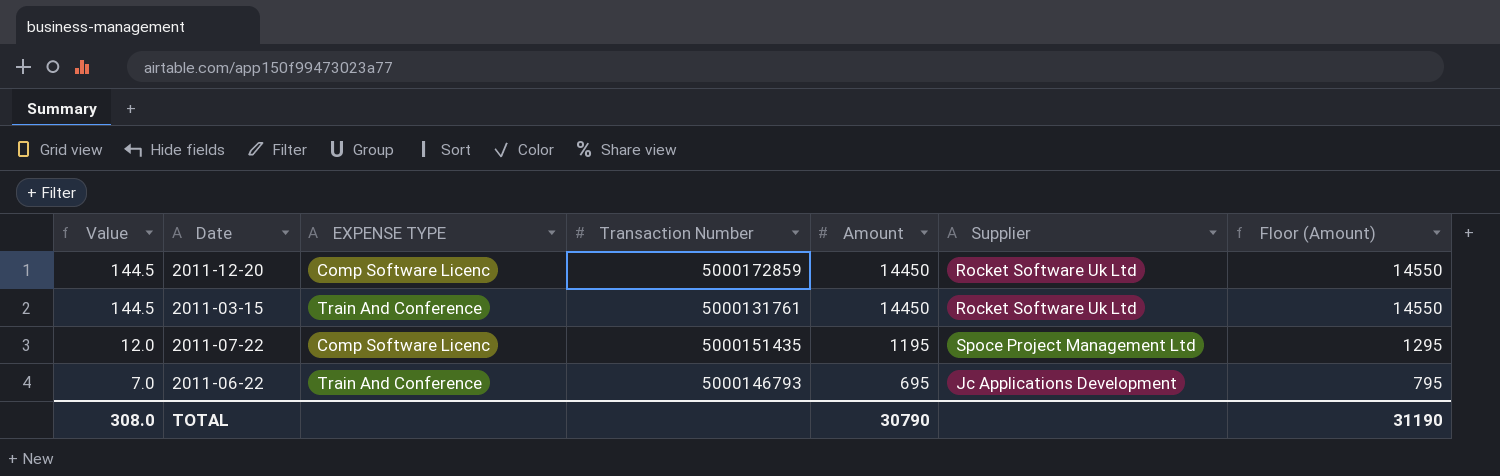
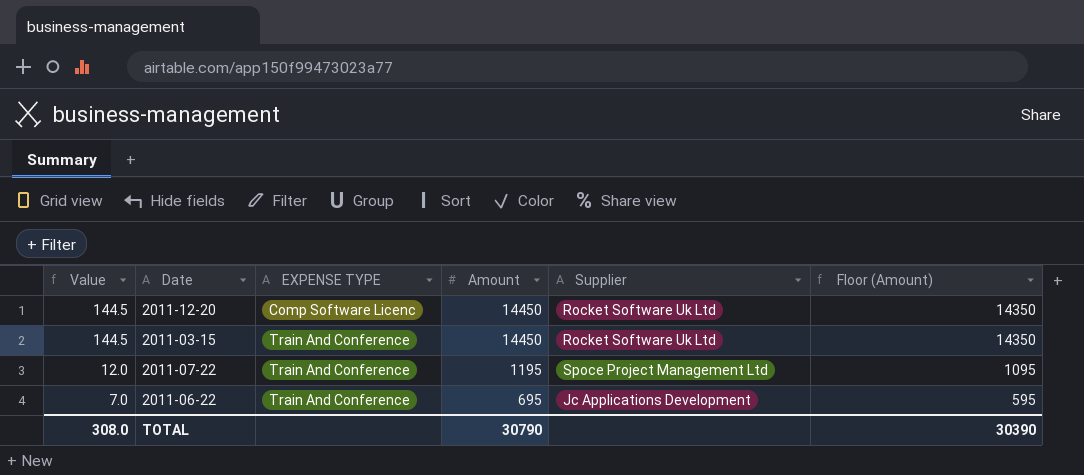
column Transaction Number | position: 4 -> none
column Floor (Amount) | formula: [Amount] + 100 -> [Amount] - 100
2011-07-22 | EXPENSE TYPE: Comp Software Licenc -> Train And Conference
TOTAL | Floor (Amount): 31190 -> 30390

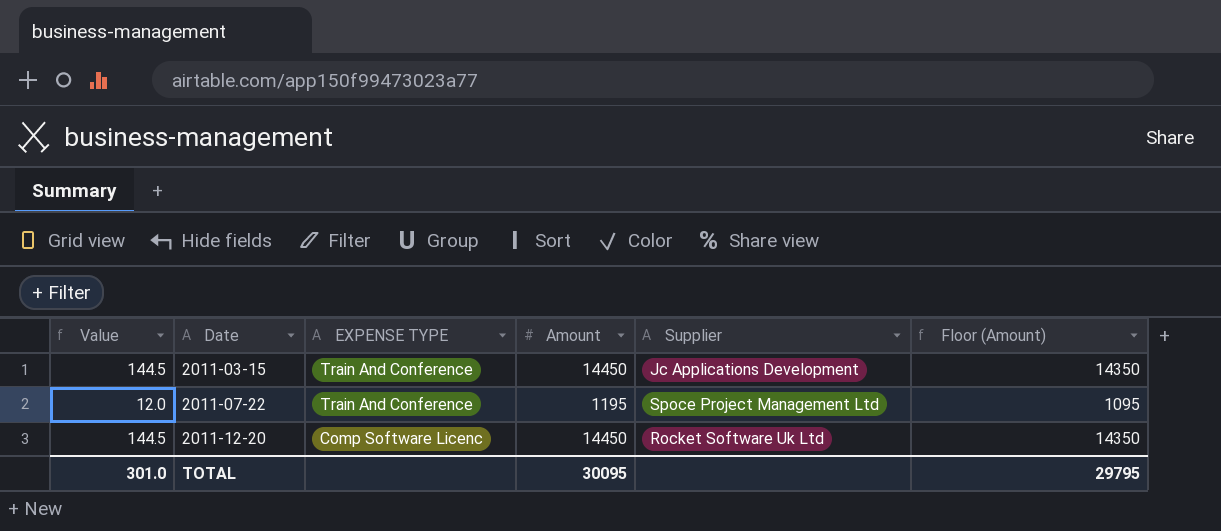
row order: Value descending -> Date ascending
row 2011-06-22: 7.0 | Train And Conference | 695 | Jc Applications Development | 595 -> none
2011-03-15 | Supplier: Rocket Software Uk Ltd -> Jc Applications Development
TOTAL | Value: 308.0 -> 301.0
TOTAL | Amount: 30790 -> 30095
TOTAL | Floor (Amount): 30390 -> 29795

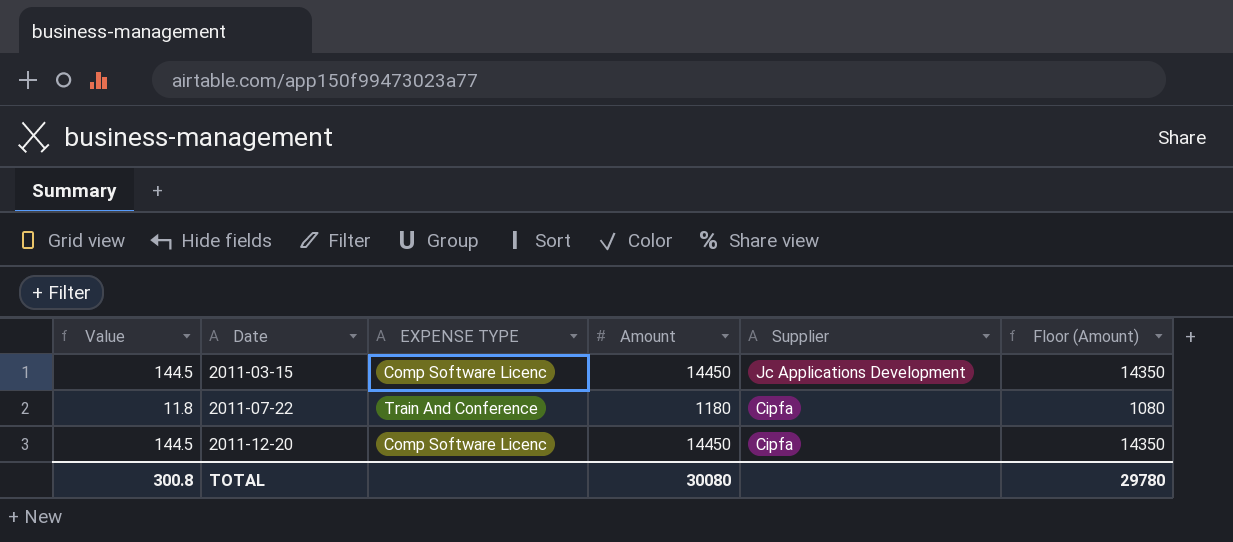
2011-03-15 | EXPENSE TYPE: Train And Conference -> Comp Software Licenc
2011-07-22 | Value: 12.0 -> 11.8
2011-07-22 | Amount: 1195 -> 1180
2011-07-22 | Supplier: Spoce Project Management Ltd -> Cipfa
2011-07-22 | Floor (Amount): 1095 -> 1080
2011-12-20 | Supplier: Rocket Software Uk Ltd -> Cipfa
TOTAL | Value: 301.0 -> 300.8
TOTAL | Amount: 30095 -> 30080
TOTAL | Floor (Amount): 29795 -> 29780

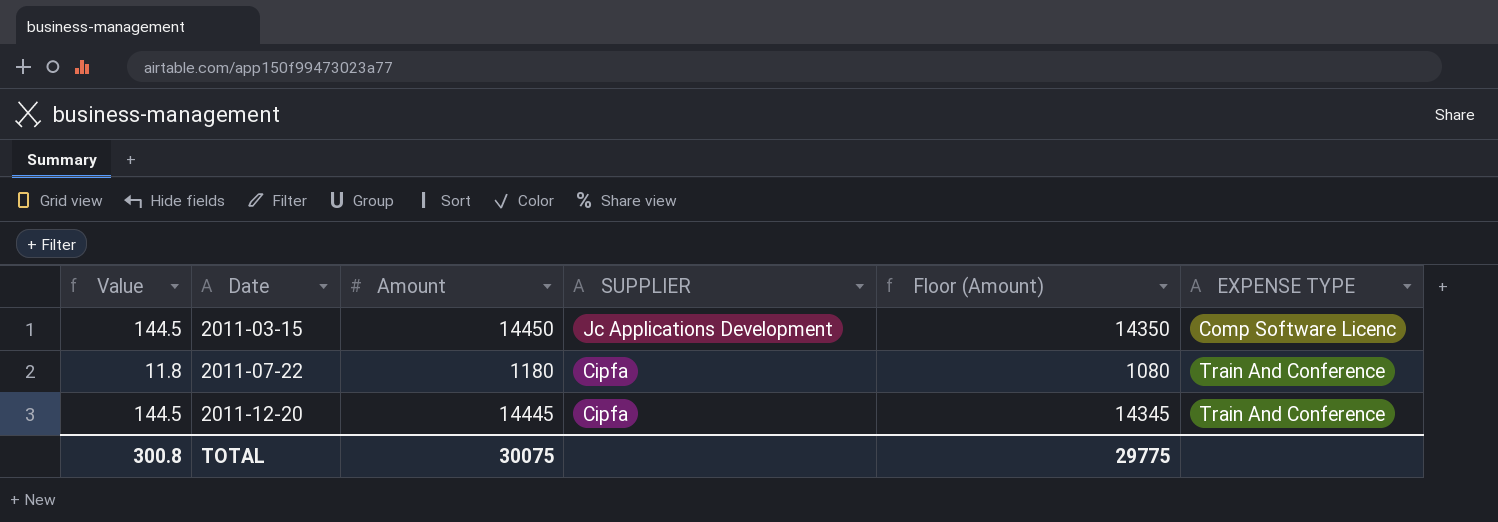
column name: Supplier -> SUPPLIER
column EXPENSE TYPE | position: 3 -> 6
2011-12-20 | Amount: 14450 -> 14445
2011-12-20 | Floor (Amount): 14350 -> 14345
2011-12-20 | EXPENSE TYPE: Comp Software Licenc -> Train And Conference
TOTAL | Amount: 30080 -> 30075
TOTAL | Floor (Amount): 29780 -> 29775

